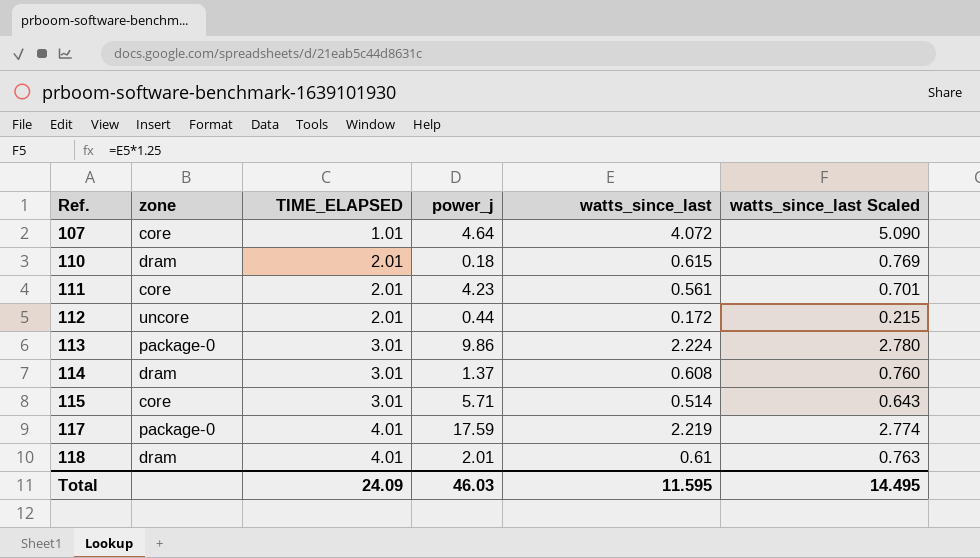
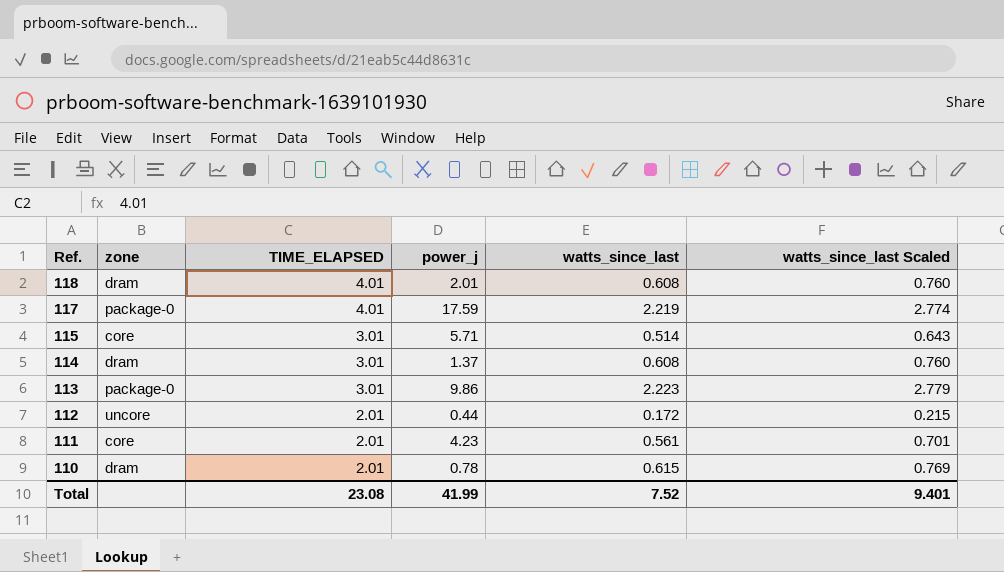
row order: Ref. ascending -> Ref. descending
row 107: core | 1.01 | 4.64 | 4.072 | 5.090 -> none
118 | watts_since_last: 0.61 -> 0.608
118 | watts_since_last Scaled: 0.763 -> 0.760
113 | watts_since_last: 2.224 -> 2.223
113 | watts_since_last Scaled: 2.780 -> 2.779
110 | power_j: 0.18 -> 0.78
Total | TIME_ELAPSED: 24.09 -> 23.08
Total | power_j: 46.03 -> 41.99
Total | watts_since_last: 11.595 -> 7.52
Total | watts_since_last Scaled: 14.495 -> 9.401

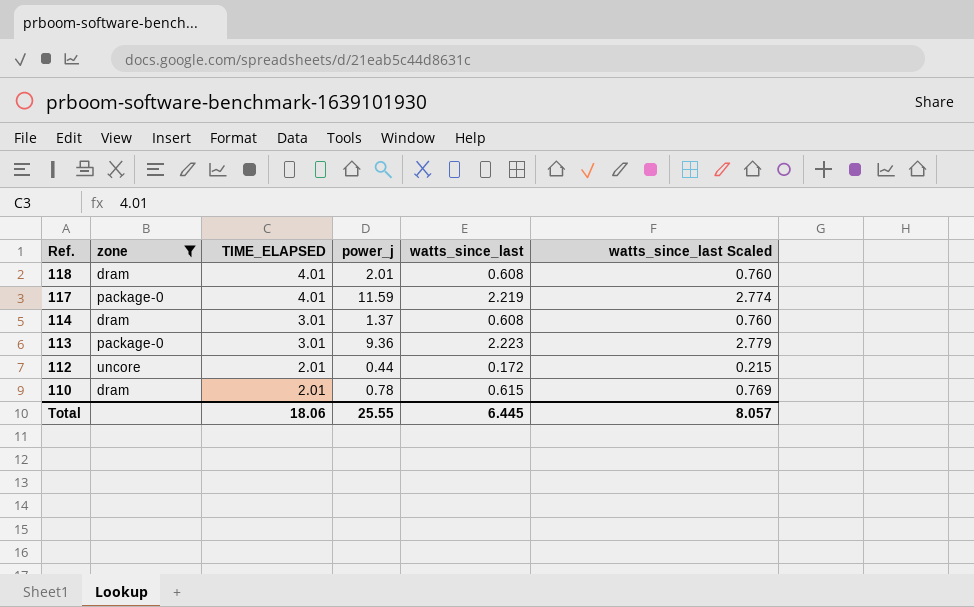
filter: none -> zone != core
117 | power_j: 17.59 -> 11.59
113 | power_j: 9.86 -> 9.36
Total | TIME_ELAPSED: 23.08 -> 18.06
Total | power_j: 41.99 -> 25.55
Total | watts_since_last: 7.52 -> 6.445
Total | watts_since_last Scaled: 9.401 -> 8.057

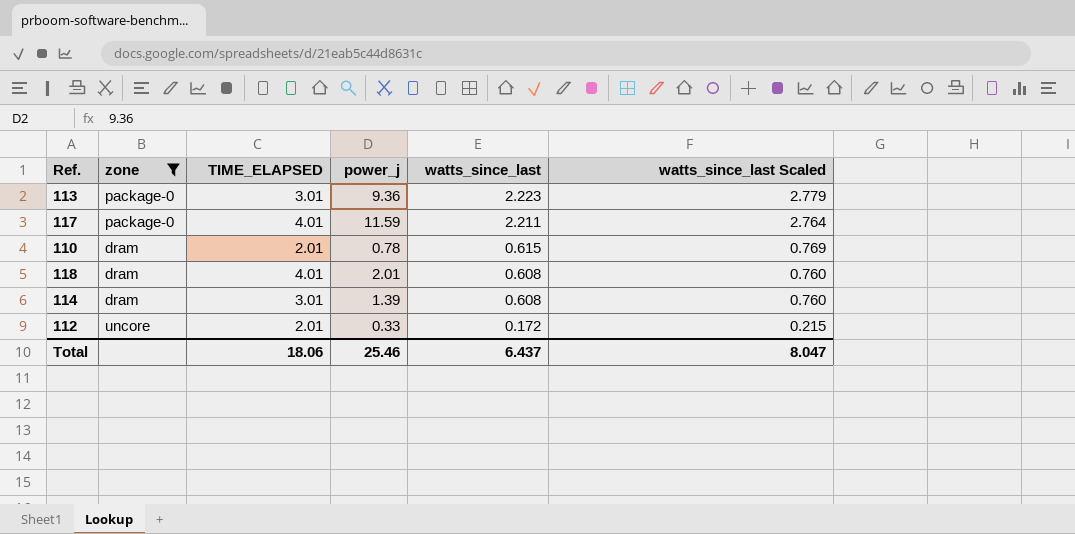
row order: Ref. descending -> watts_since_last descending
117 | watts_since_last: 2.219 -> 2.211
117 | watts_since_last Scaled: 2.774 -> 2.764
114 | power_j: 1.37 -> 1.39
112 | power_j: 0.44 -> 0.33
Total | power_j: 25.55 -> 25.46
Total | watts_since_last: 6.445 -> 6.437
Total | watts_since_last Scaled: 8.057 -> 8.047

